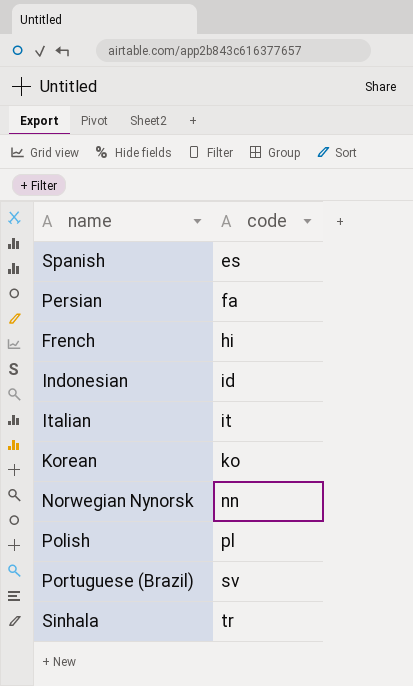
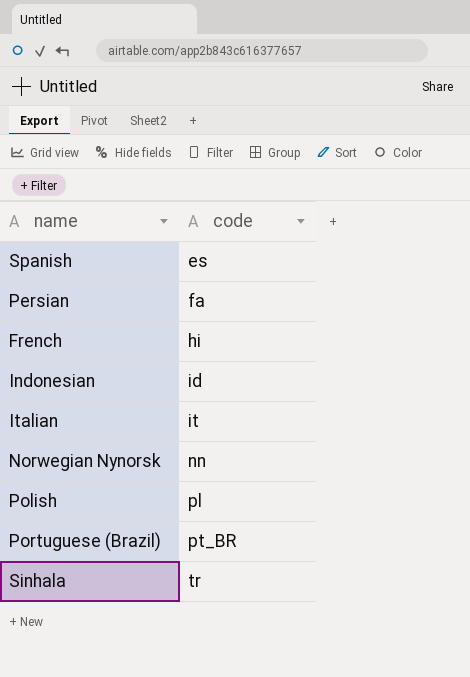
row Korean: ko -> none
Portuguese (Brazil) | code: sv -> pt_BR

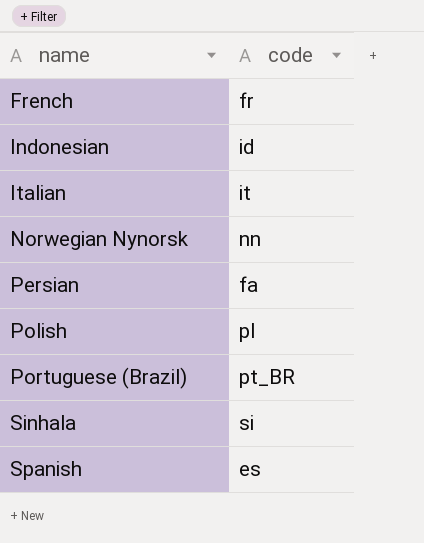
row order: code ascending -> name ascending
French | code: hi -> fr
Sinhala | code: tr -> si

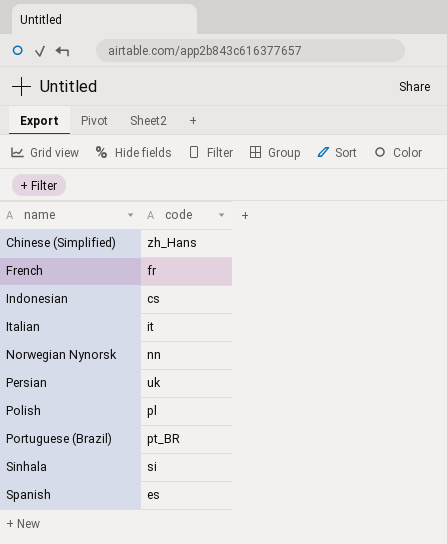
row Chinese (Simplified): none -> zh_Hans
Indonesian | code: id -> cs
Persian | code: fa -> uk

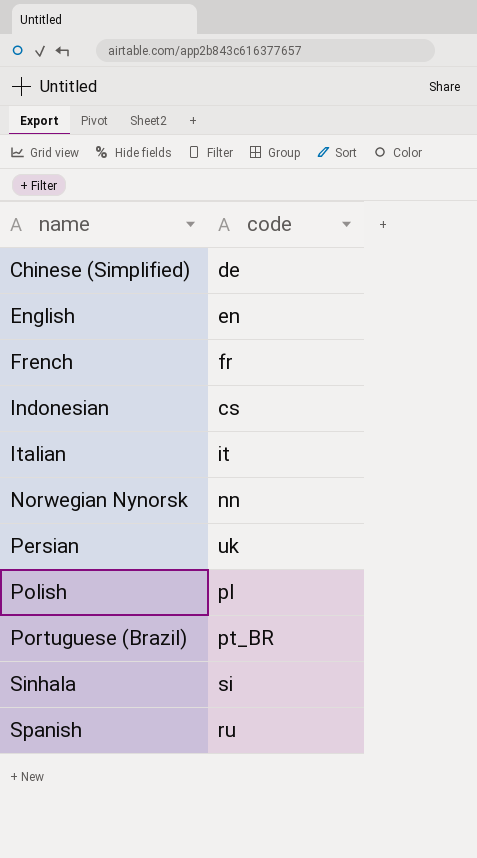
Chinese (Simplified) | code: zh_Hans -> de
row English: none -> en
Spanish | code: es -> ru

